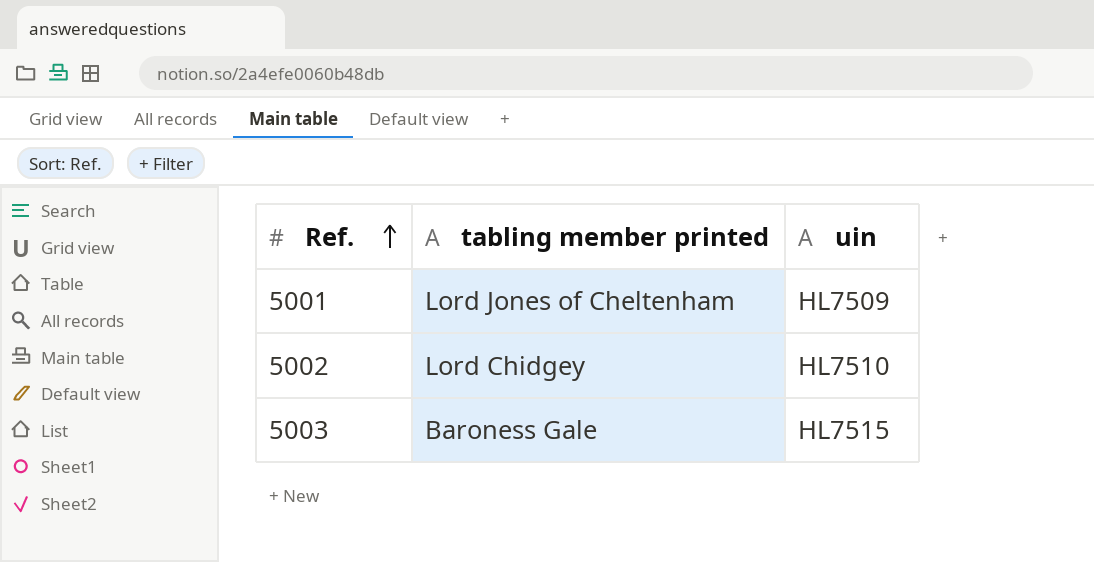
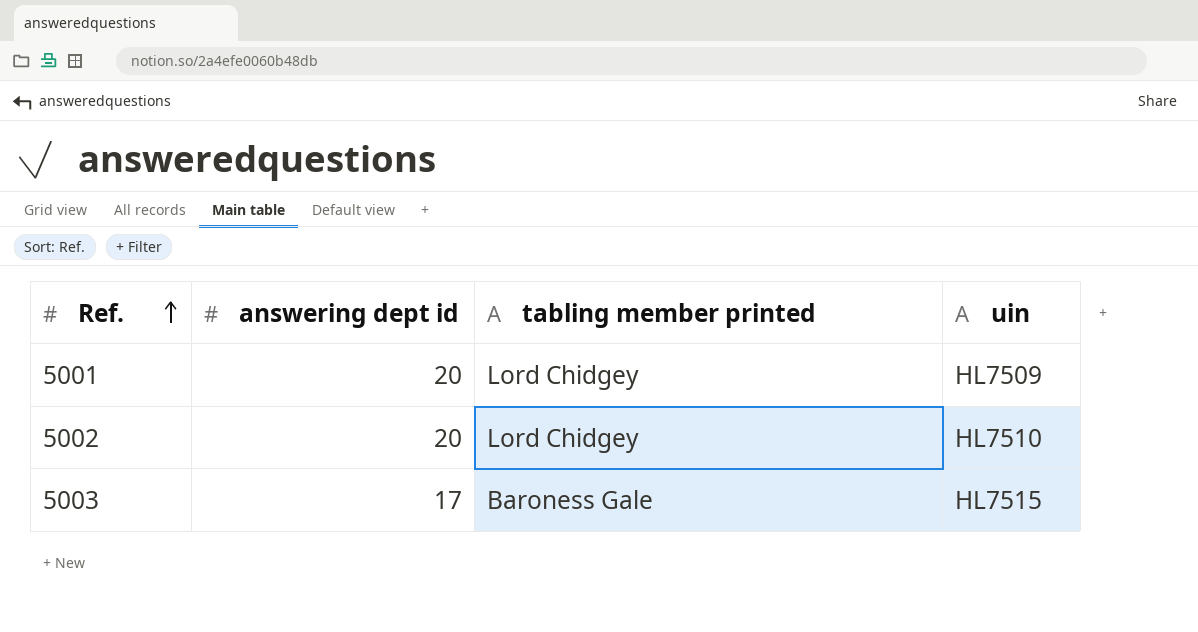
column answering dept id | position: none -> 2
5001 | tabling member printed: Lord Jones of Cheltenham -> Lord Chidgey

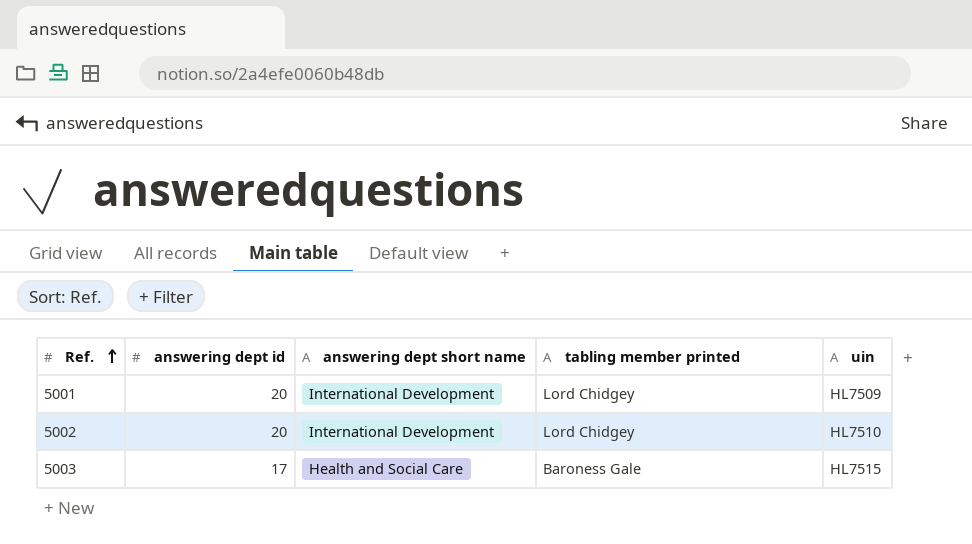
column answering dept short name | position: none -> 3

